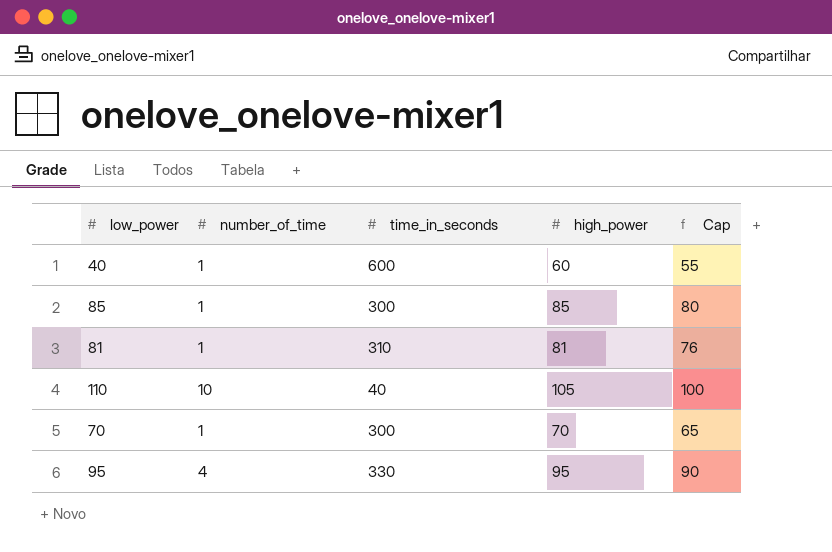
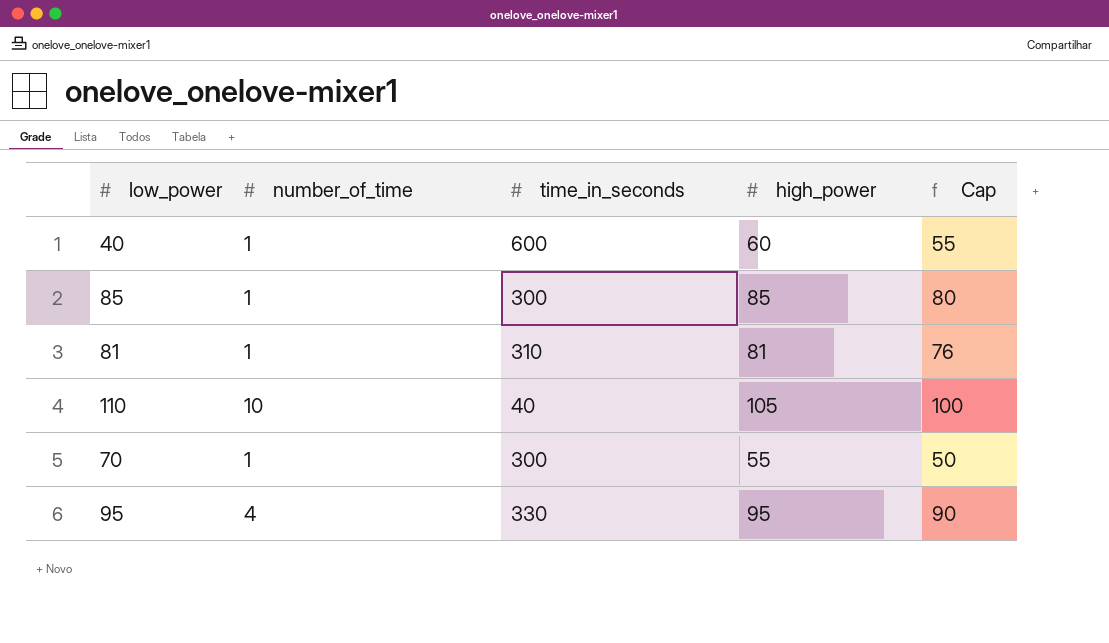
70 | high_power: 70 -> 55
70 | Cap: 65 -> 50

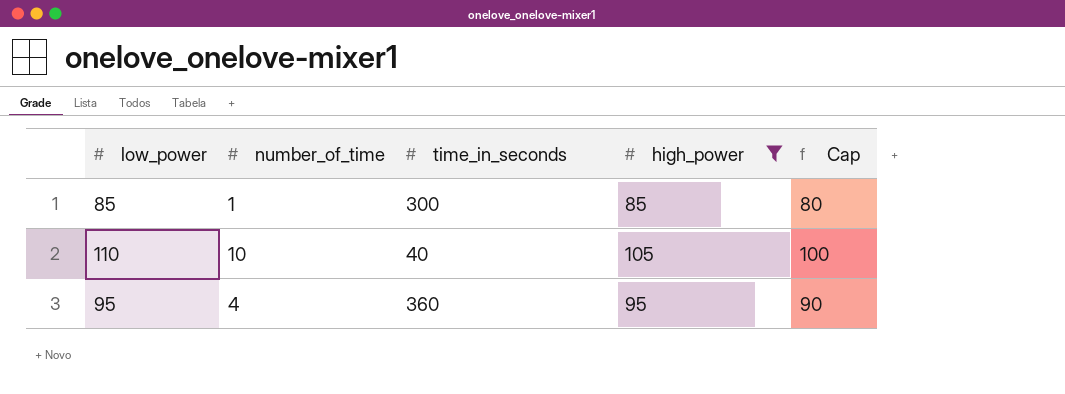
filter: none -> high_power >= 85
95 | time_in_seconds: 330 -> 360

